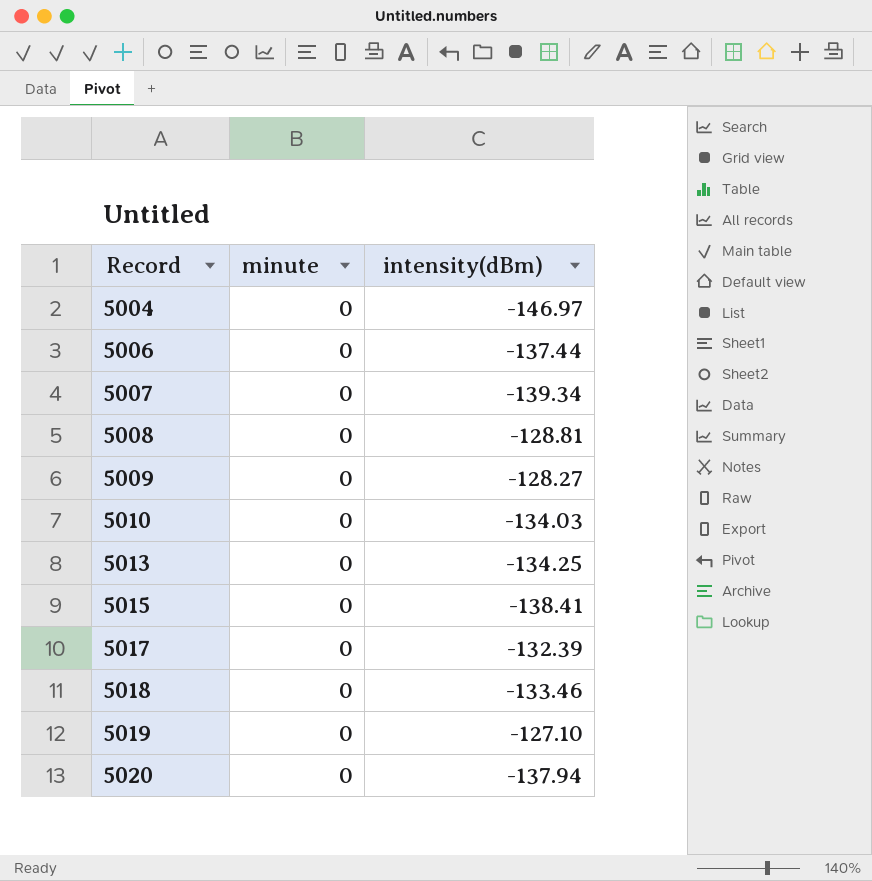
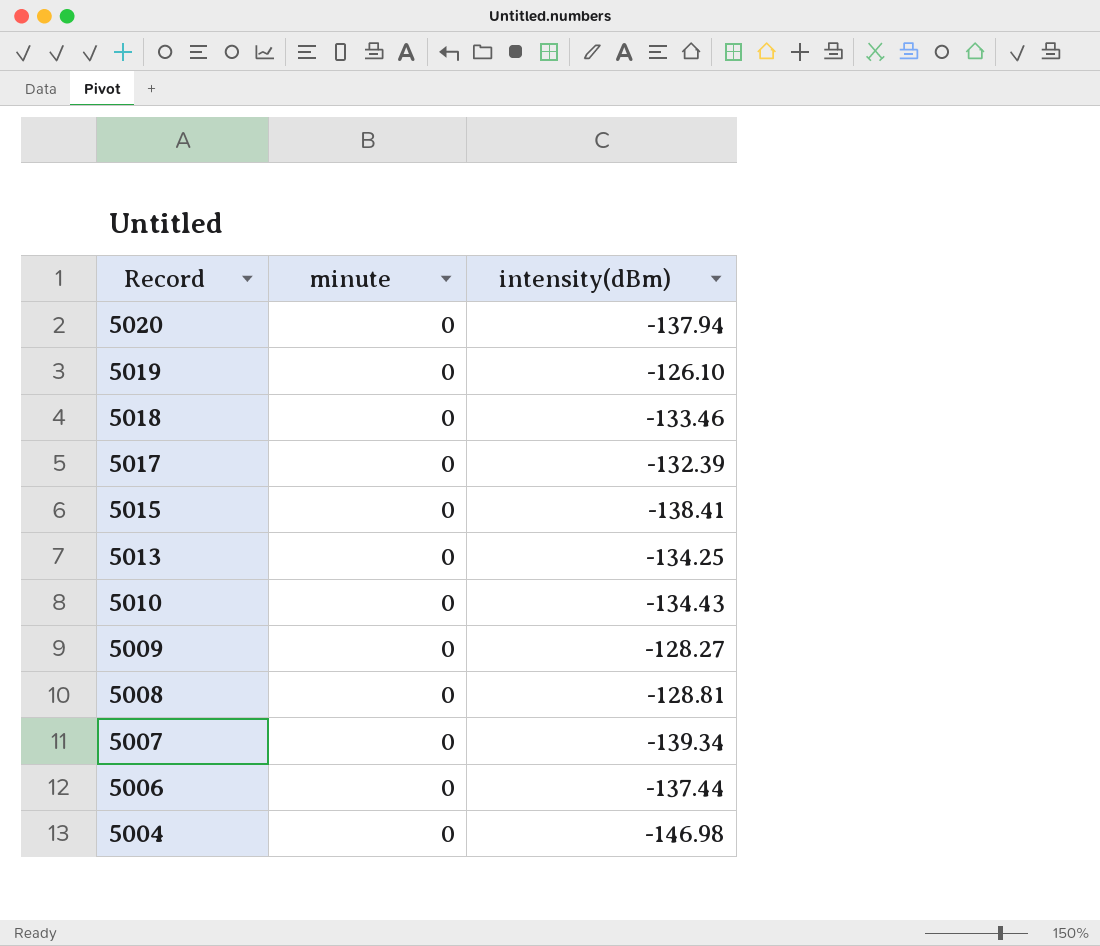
row order: Record ascending -> Record descending
5019 | intensity(dBm): -127.10 -> -126.10
5010 | intensity(dBm): -134.03 -> -134.43
5004 | intensity(dBm): -146.97 -> -146.98

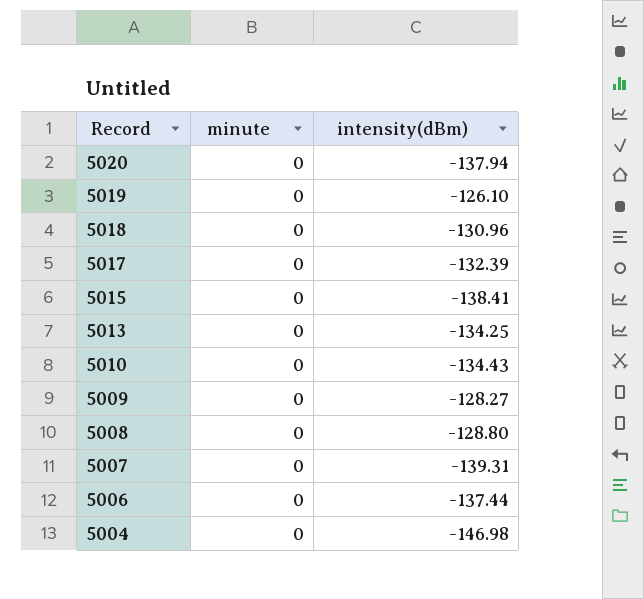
5018 | intensity(dBm): -133.46 -> -130.96
5008 | intensity(dBm): -128.81 -> -128.80
5007 | intensity(dBm): -139.34 -> -139.31

